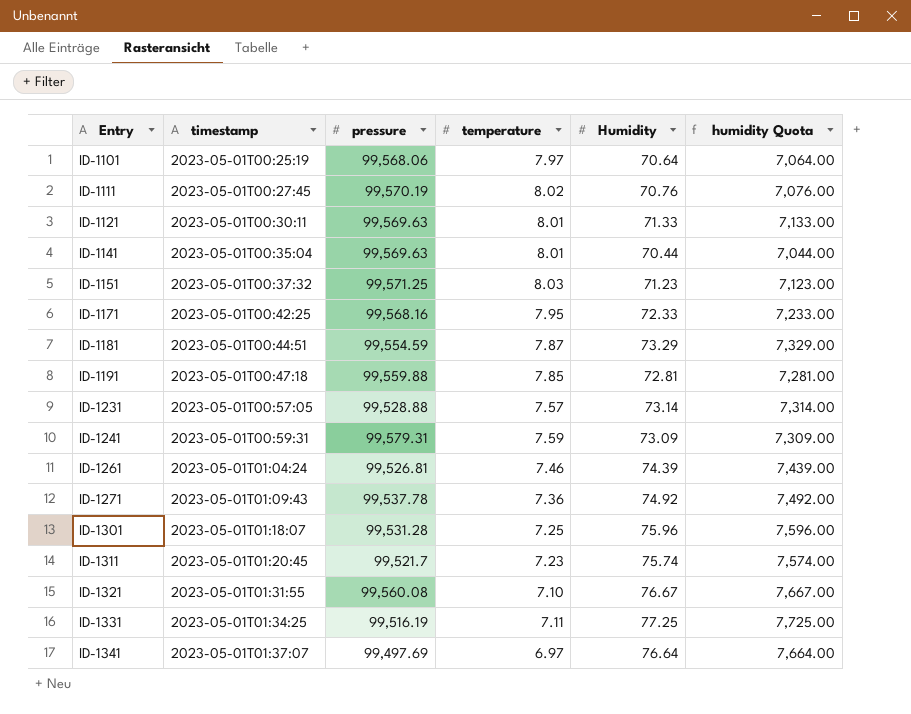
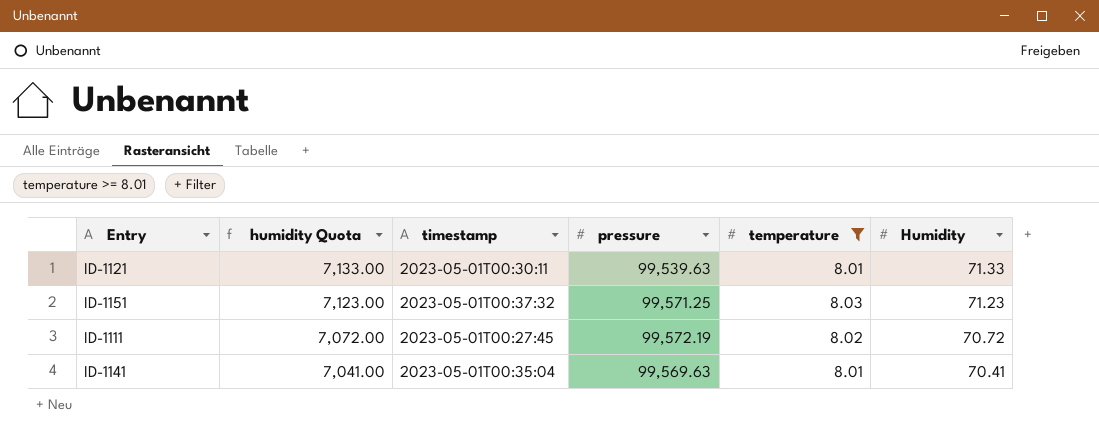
filter: none -> temperature >= 8.01
row order: Entry ascending -> humidity Quota descending
column humidity Quota | position: 6 -> 2
ID-1121 | pressure: 99,569.63 -> 99,539.63
ID-1111 | humidity Quota: 7,076.00 -> 7,072.00
ID-1111 | pressure: 99,570.19 -> 99,572.19
ID-1111 | Humidity: 70.76 -> 70.72
ID-1141 | humidity Quota: 7,044.00 -> 7,041.00
ID-1141 | Humidity: 70.44 -> 70.41

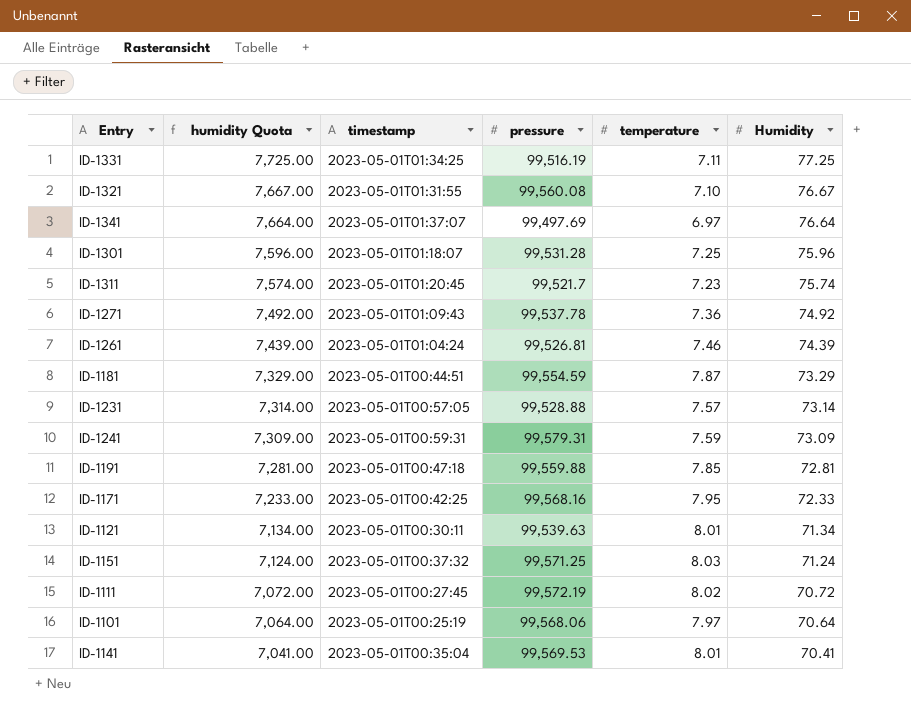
filter: temperature >= 8.01 -> none
ID-1121 | humidity Quota: 7,133.00 -> 7,134.00
ID-1121 | Humidity: 71.33 -> 71.34
ID-1151 | humidity Quota: 7,123.00 -> 7,124.00
ID-1151 | Humidity: 71.23 -> 71.24
ID-1141 | pressure: 99,569.63 -> 99,569.53

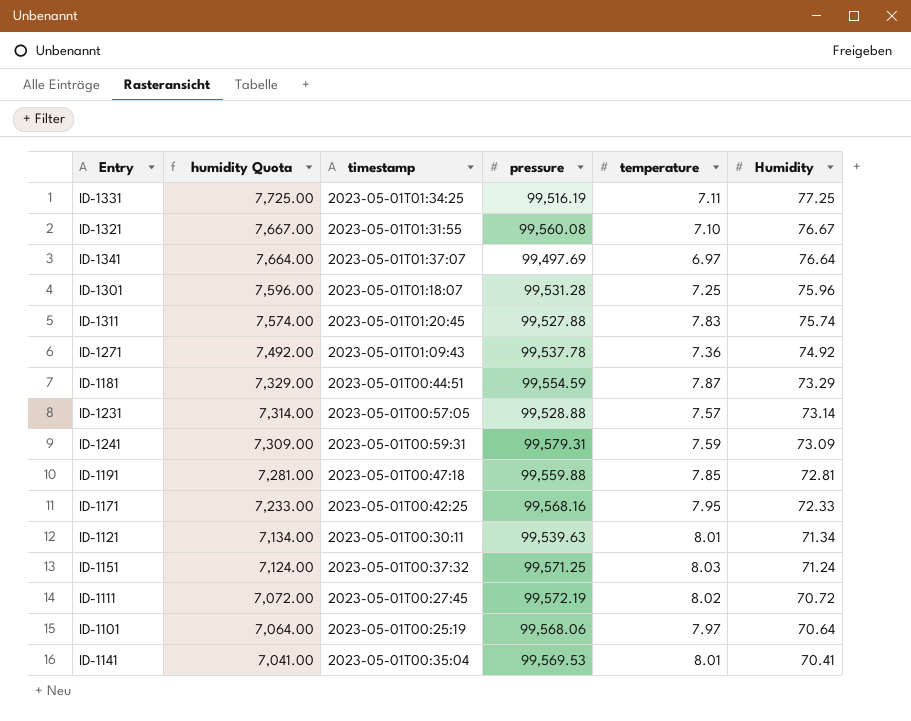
row ID-1261: 7,439.00 | 2023-05-01T01:04:24 | 99,526.81 | 7.46 | 74.39 -> none
ID-1311 | pressure: 99,521.7 -> 99,527.88
ID-1311 | temperature: 7.23 -> 7.83

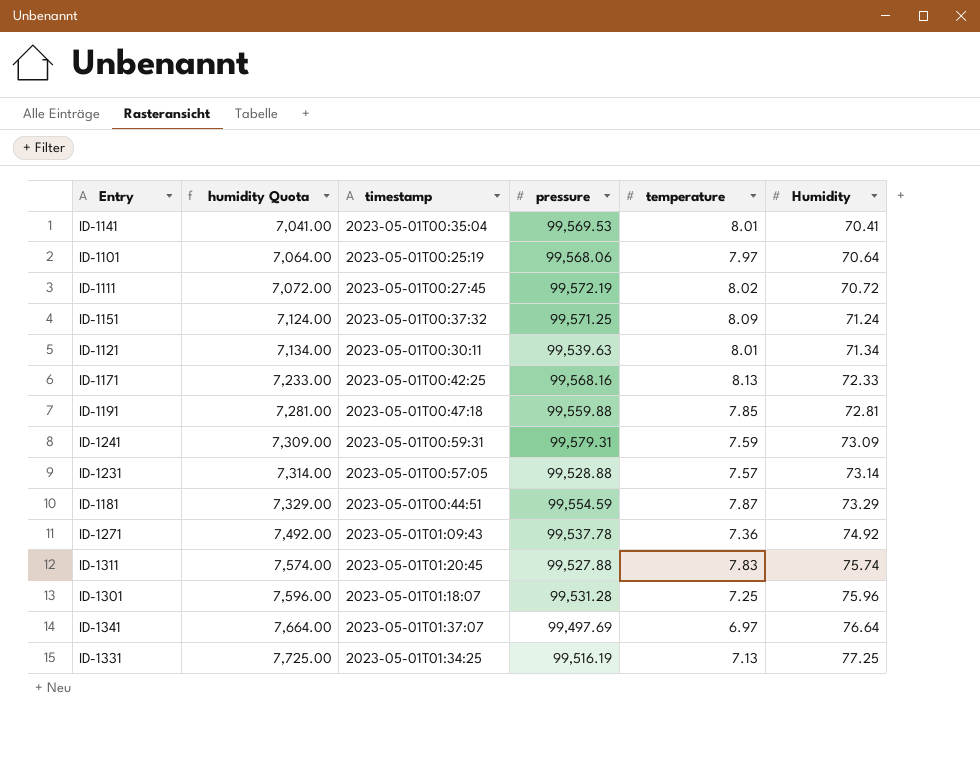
row order: humidity Quota descending -> humidity Quota ascending
row ID-1321: 7,667.00 | 2023-05-01T01:31:55 | 99,560.08 | 7.10 | 76.67 -> none
ID-1151 | temperature: 8.03 -> 8.09
ID-1171 | temperature: 7.95 -> 8.13
ID-1331 | temperature: 7.11 -> 7.13

